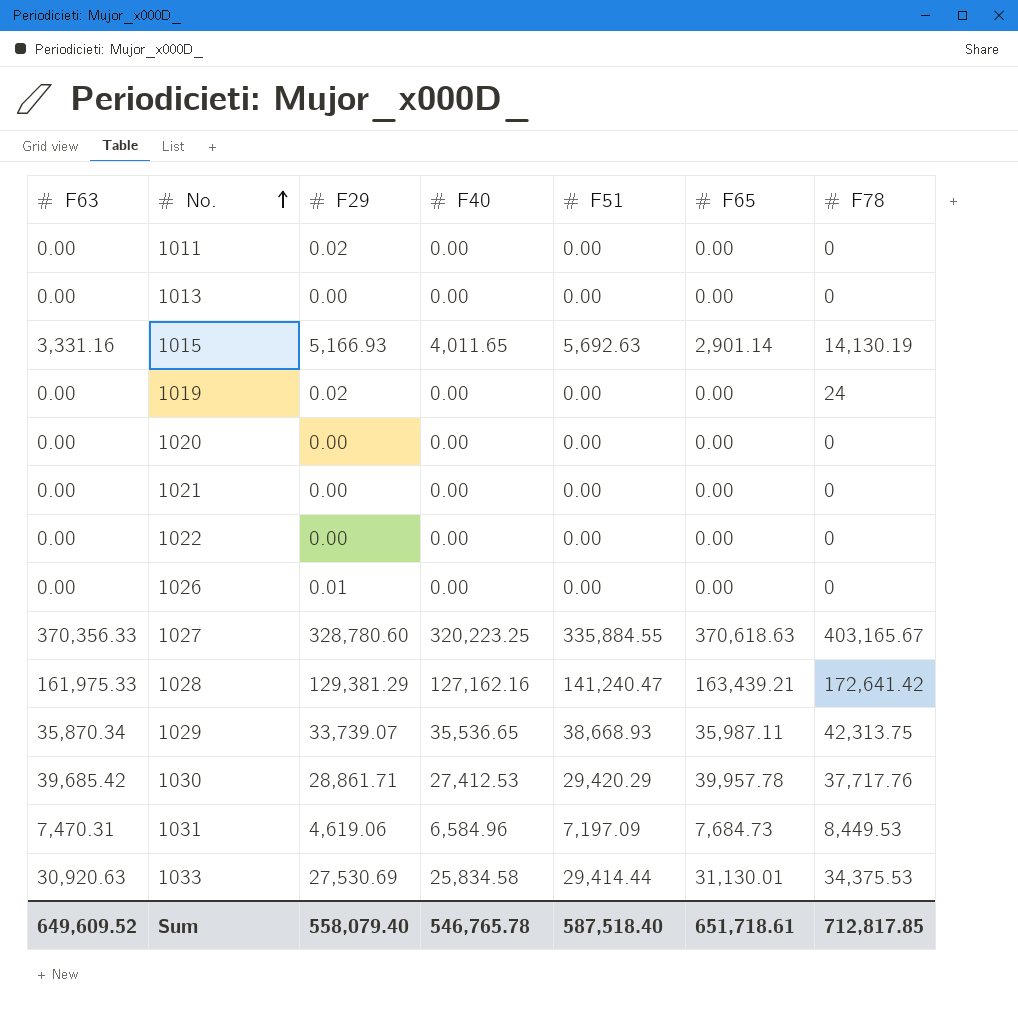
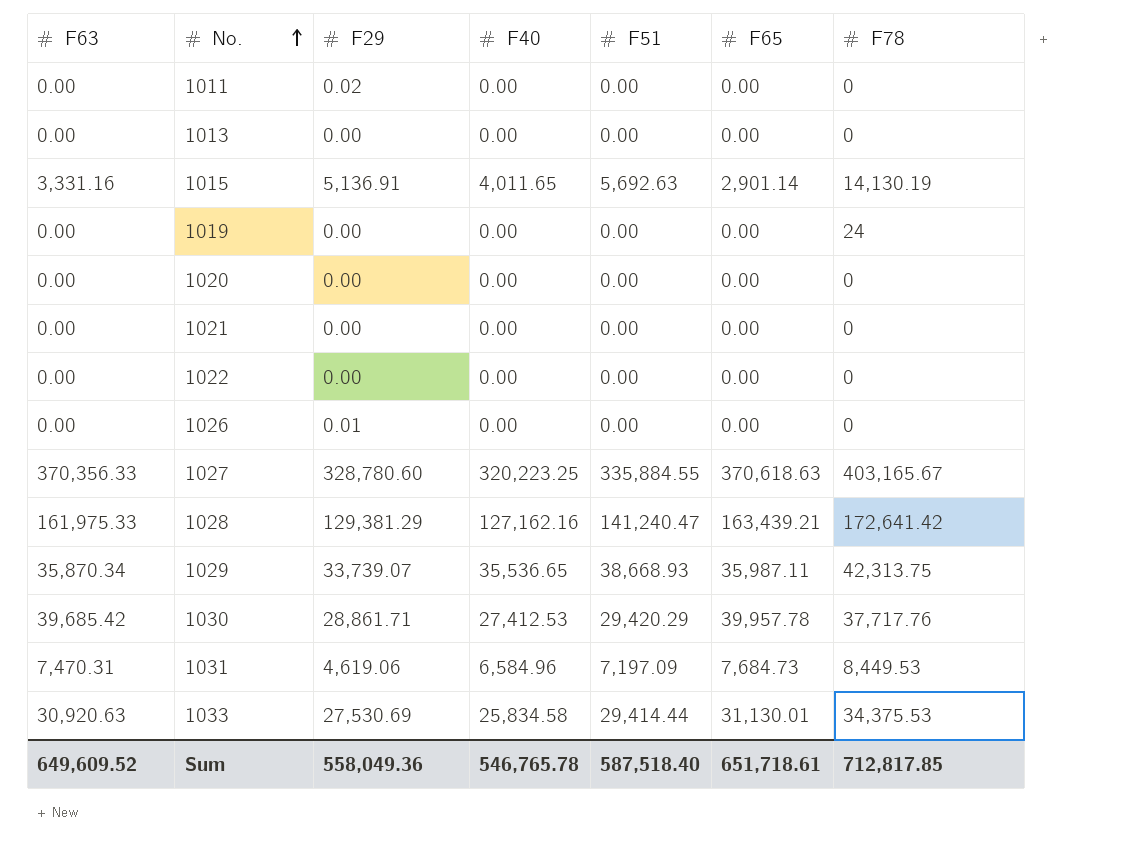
1015 | F29: 5,166.93 -> 5,136.91
1019 | F29: 0.02 -> 0.00
Sum | F29: 558,079.40 -> 558,049.36

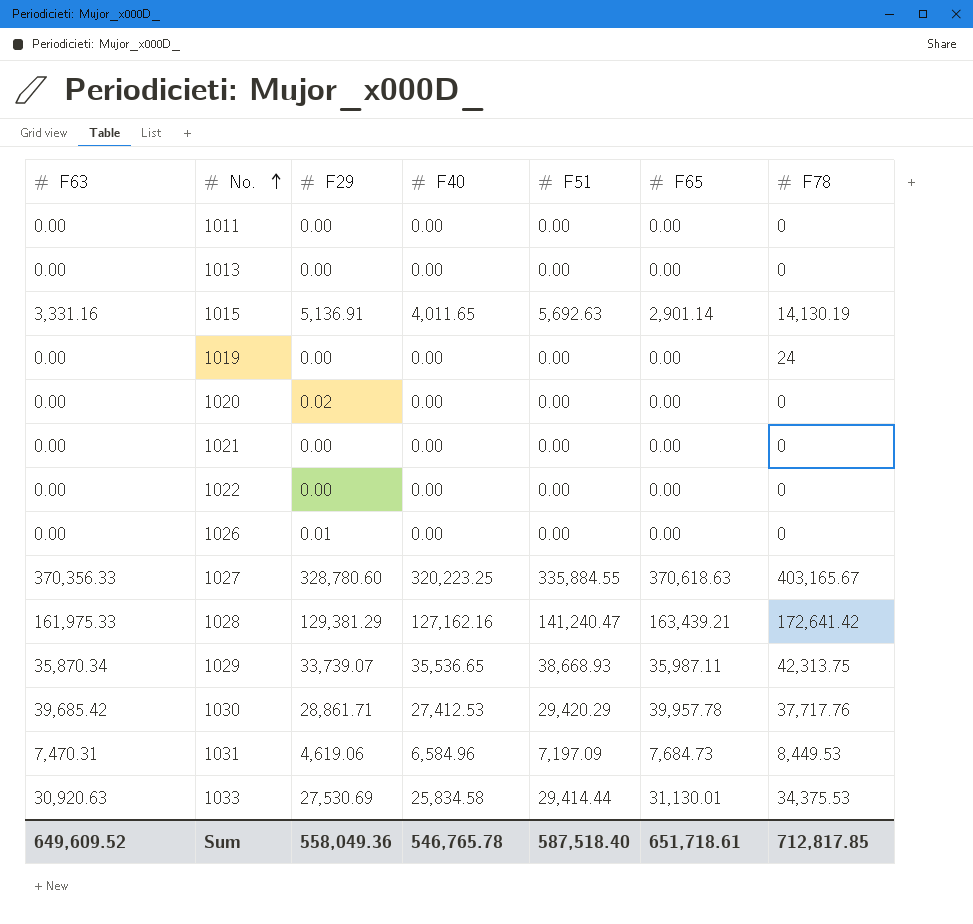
1011 | F29: 0.02 -> 0.00
1020 | F29: 0.00 -> 0.02

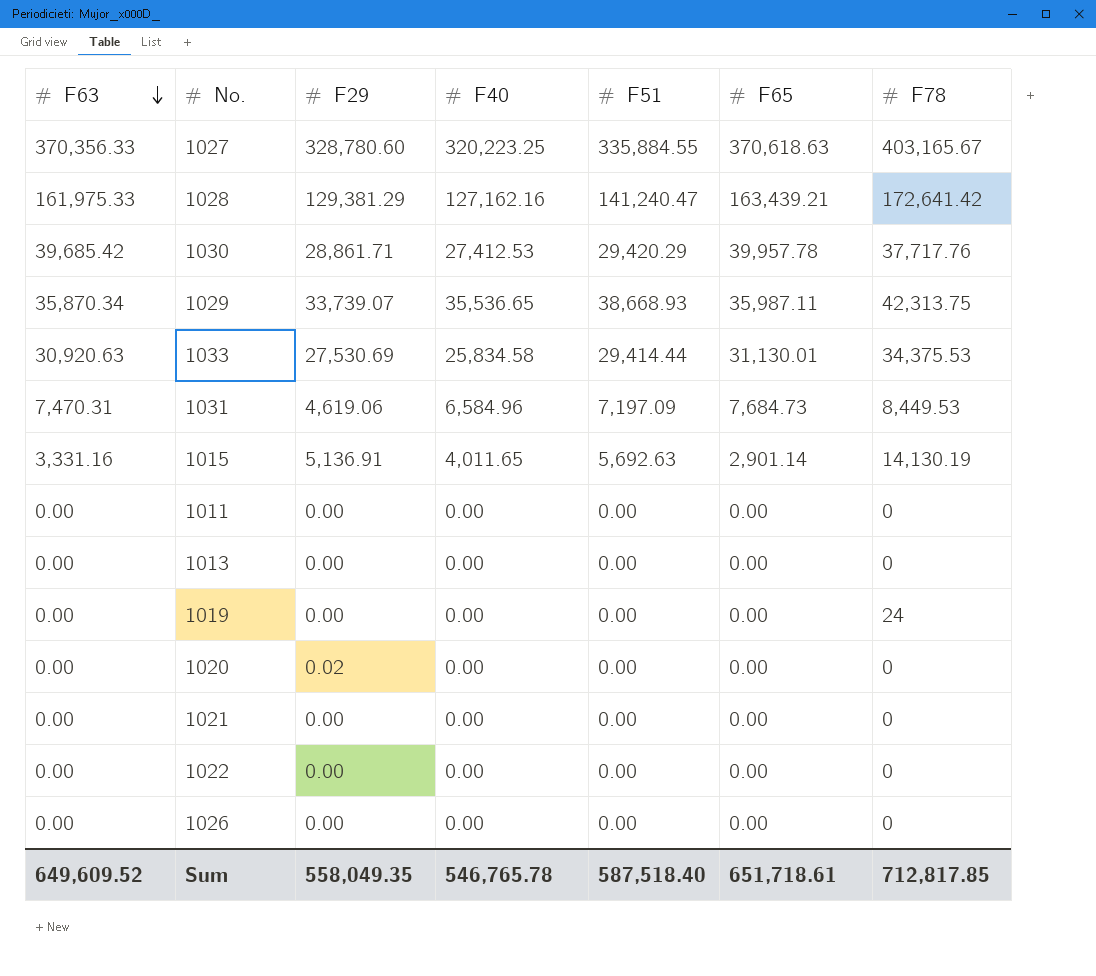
row order: No. ascending -> F63 descending
1026 | F29: 0.01 -> 0.00
Sum | F29: 558,049.36 -> 558,049.35

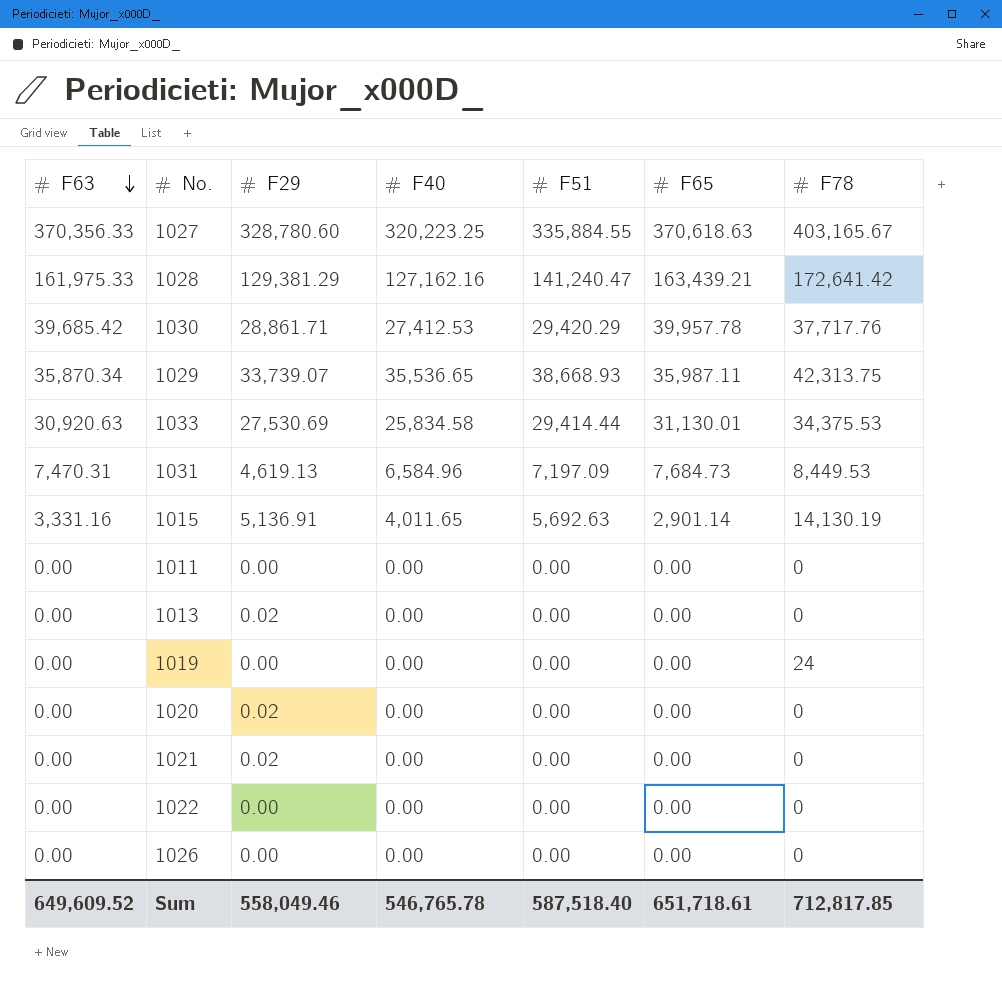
1031 | F29: 4,619.06 -> 4,619.13
1013 | F29: 0.00 -> 0.02
1021 | F29: 0.00 -> 0.02
Sum | F29: 558,049.35 -> 558,049.46

